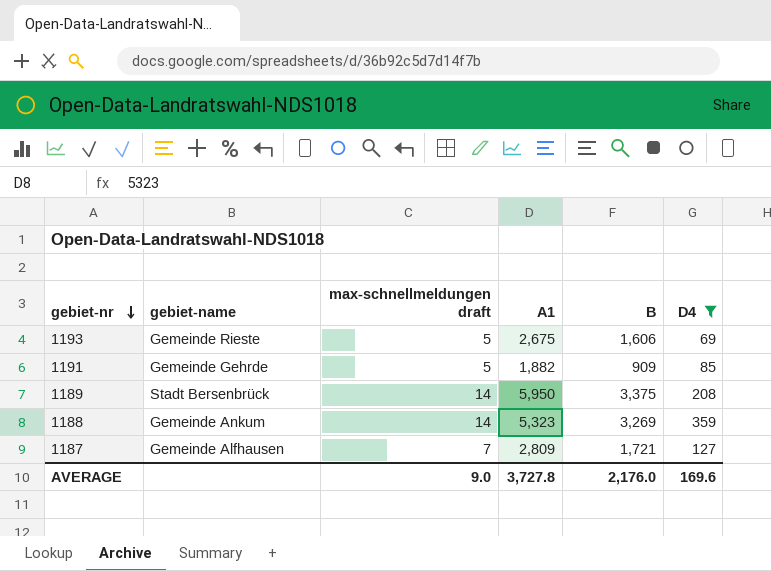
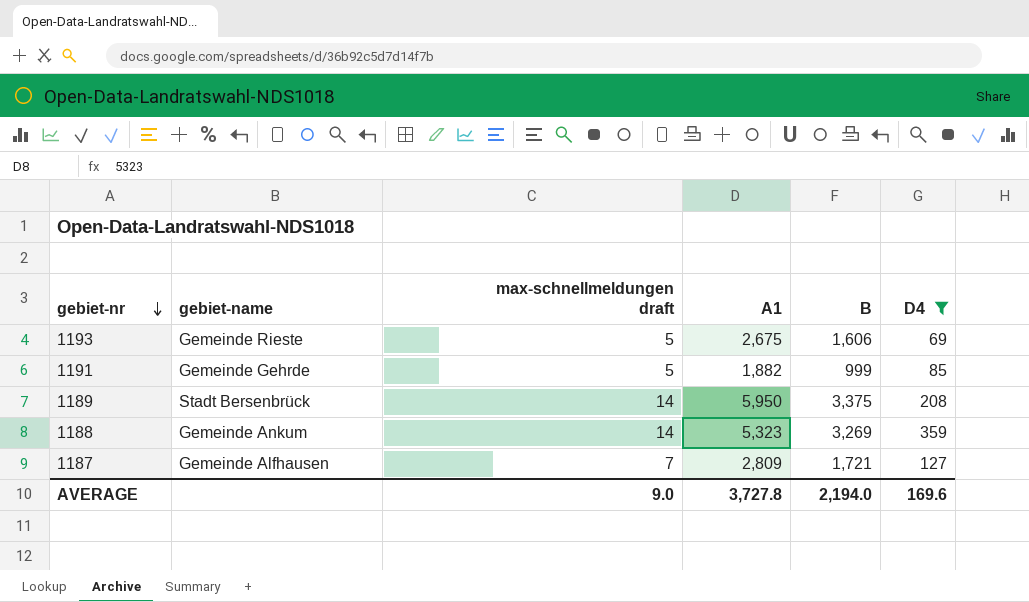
1191 | B: 909 -> 999
AVERAGE | B: 2,176.0 -> 2,194.0

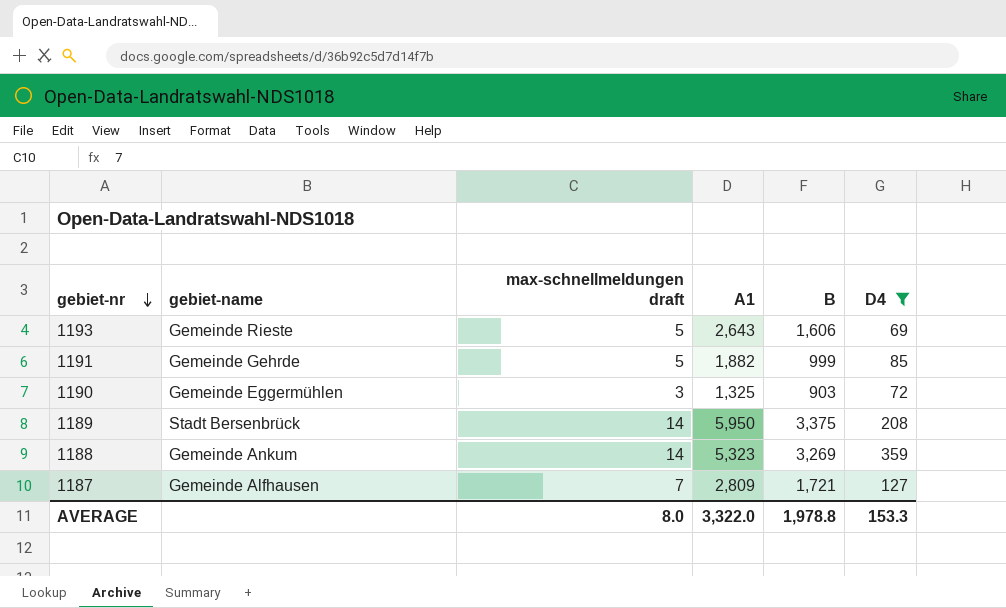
1193 | A1: 2,675 -> 2,643
row 1190: none -> Gemeinde Eggermühlen | 3 | 1,325 | 903 | 72
AVERAGE | max-schnellmeldungen draft: 9.0 -> 8.0
AVERAGE | A1: 3,727.8 -> 3,322.0
AVERAGE | B: 2,194.0 -> 1,978.8
AVERAGE | D4: 169.6 -> 153.3

